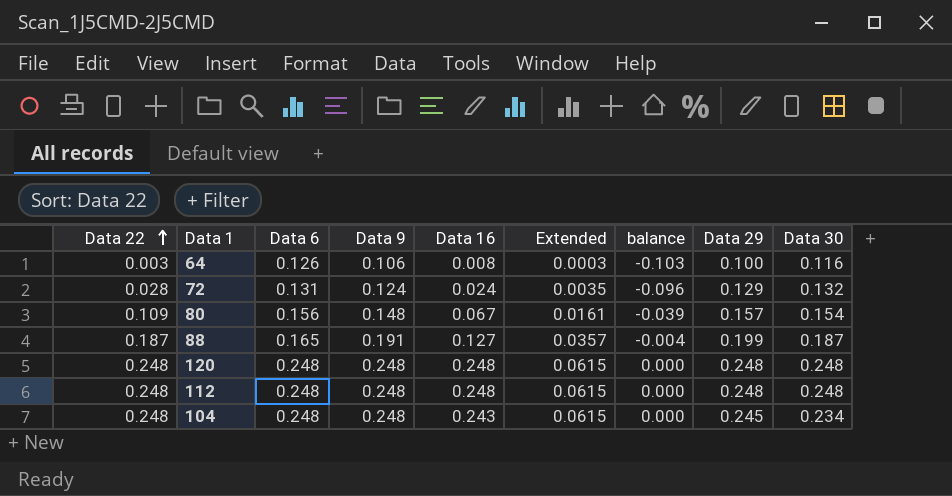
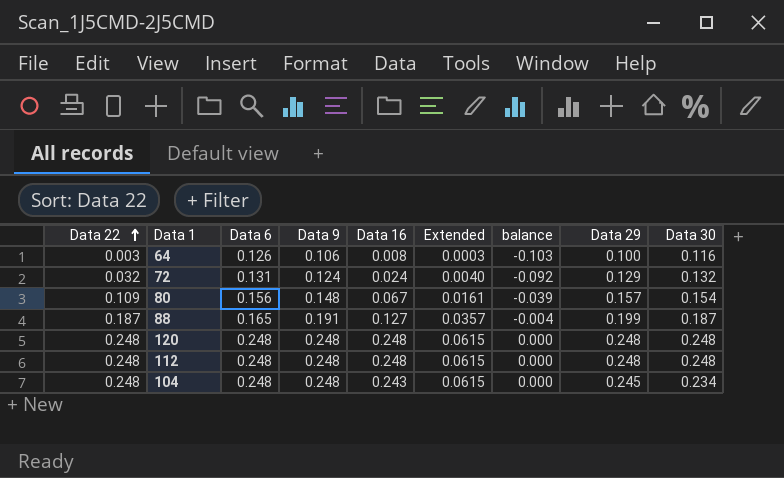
72 | Data 22: 0.028 -> 0.032
72 | Extended: 0.0035 -> 0.0040
72 | balance: -0.096 -> -0.092

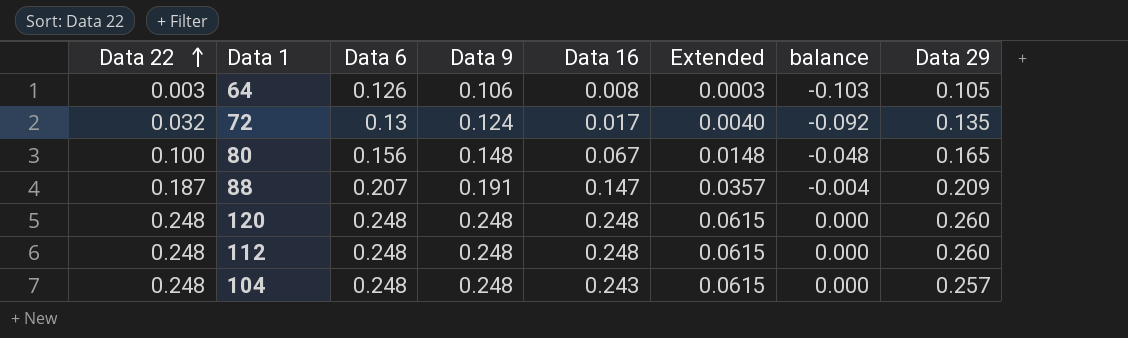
column Data 30 | position: 9 -> none
64 | Data 29: 0.100 -> 0.105
72 | Data 6: 0.131 -> 0.13
72 | Data 16: 0.024 -> 0.017
72 | Data 29: 0.129 -> 0.135
80 | Data 22: 0.109 -> 0.100
80 | Extended: 0.0161 -> 0.0148
80 | balance: -0.039 -> -0.048
80 | Data 29: 0.157 -> 0.165
88 | Data 6: 0.165 -> 0.207
88 | Data 16: 0.127 -> 0.147
88 | Data 29: 0.199 -> 0.209
120 | Data 29: 0.248 -> 0.260
112 | Data 29: 0.248 -> 0.260
104 | Data 29: 0.245 -> 0.257

